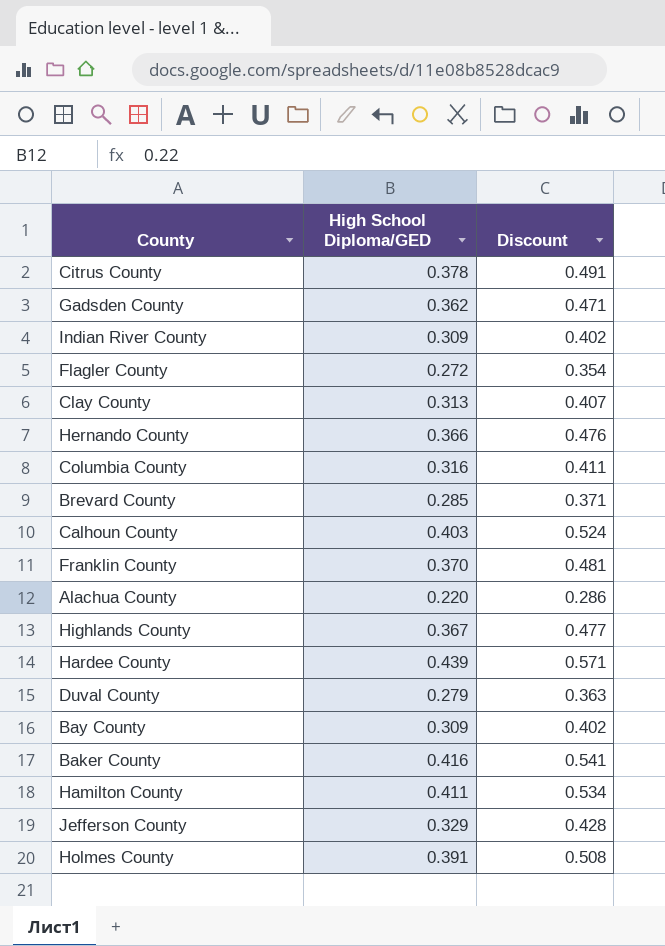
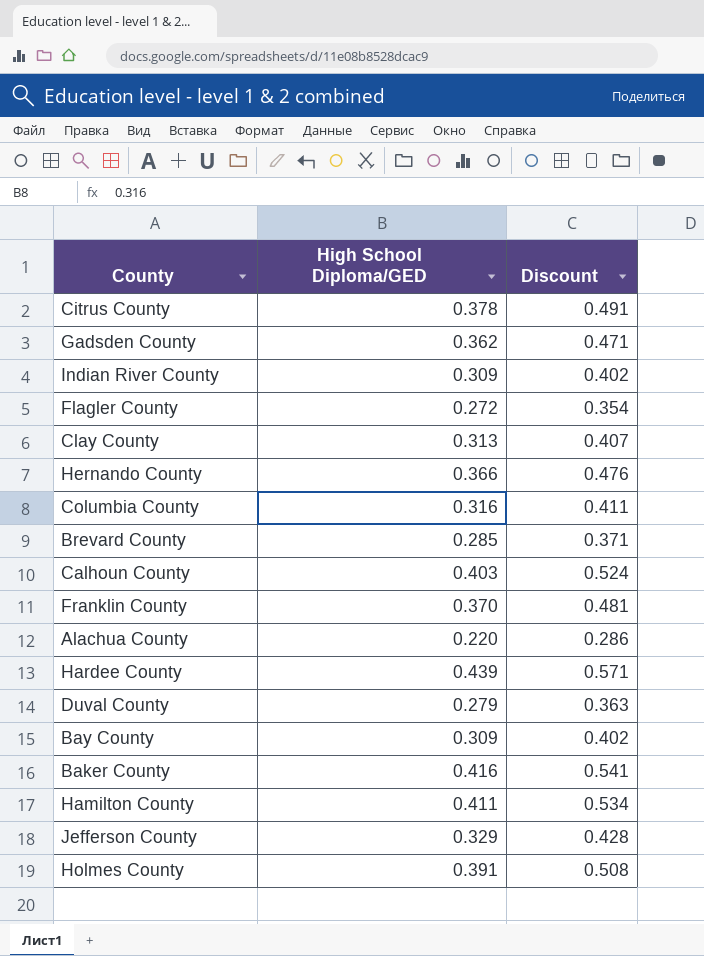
row Highlands County: 0.367 | 0.477 -> none

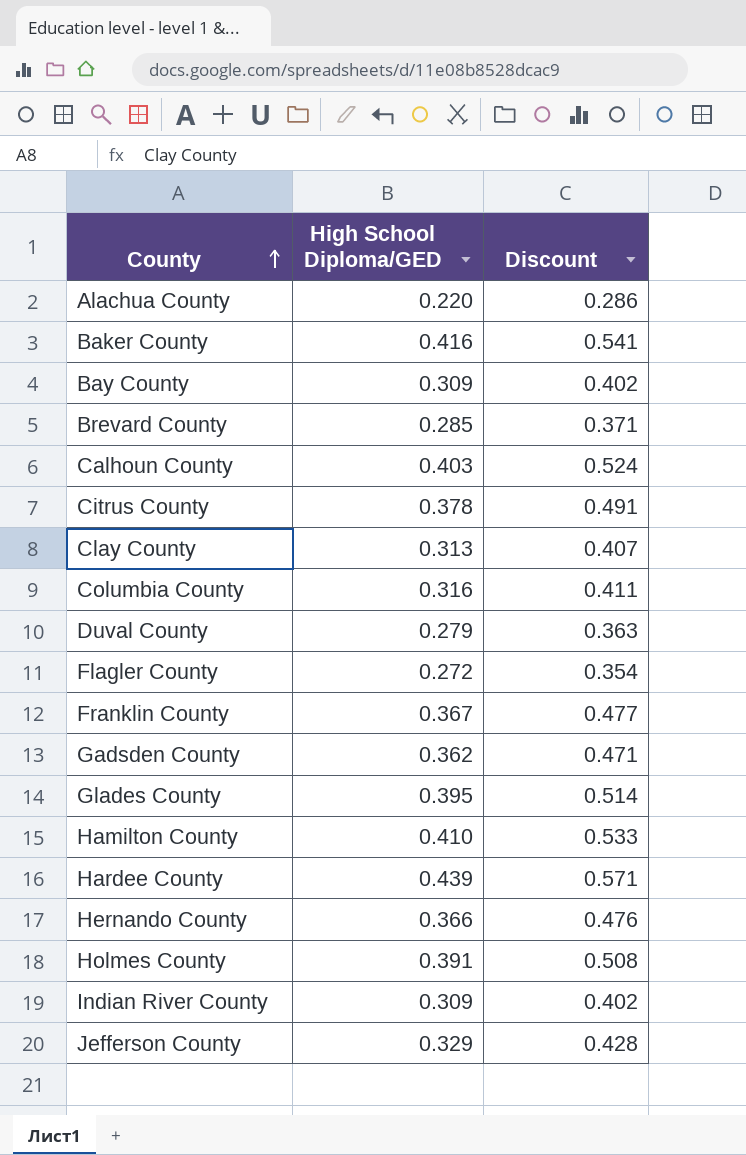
row order: none -> County ascending
Franklin County | High School Diploma/GED: 0.370 -> 0.367
Franklin County | Discount: 0.481 -> 0.477
row Glades County: none -> 0.395 | 0.514
Hamilton County | High School Diploma/GED: 0.411 -> 0.410
Hamilton County | Discount: 0.534 -> 0.533

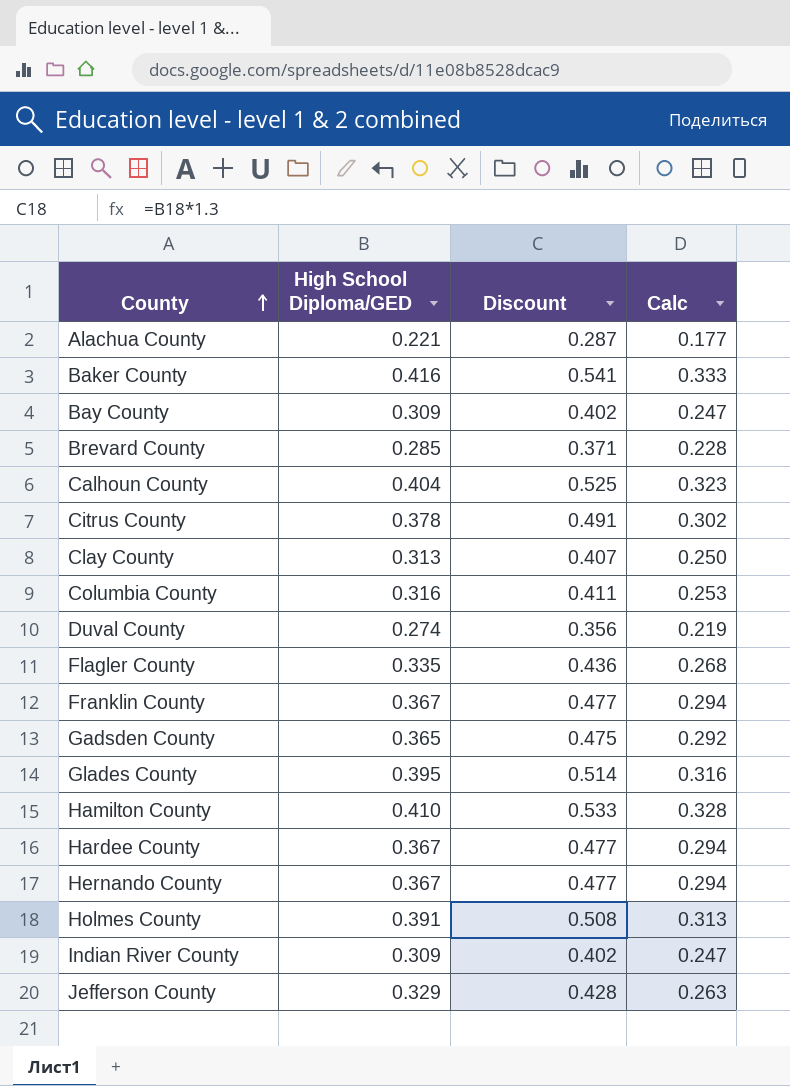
column Calc | formula: none -> [High School Diploma/GED] * 0.8
Alachua County | High School Diploma/GED: 0.220 -> 0.221
Alachua County | Discount: 0.286 -> 0.287
Calhoun County | High School Diploma/GED: 0.403 -> 0.404
Calhoun County | Discount: 0.524 -> 0.525
Duval County | High School Diploma/GED: 0.279 -> 0.274
Duval County | Discount: 0.363 -> 0.356
Flagler County | High School Diploma/GED: 0.272 -> 0.335
Flagler County | Discount: 0.354 -> 0.436
Gadsden County | High School Diploma/GED: 0.362 -> 0.365
Gadsden County | Discount: 0.471 -> 0.475
Hardee County | High School Diploma/GED: 0.439 -> 0.367
Hardee County | Discount: 0.571 -> 0.477
Hernando County | High School Diploma/GED: 0.366 -> 0.367
Hernando County | Discount: 0.476 -> 0.477

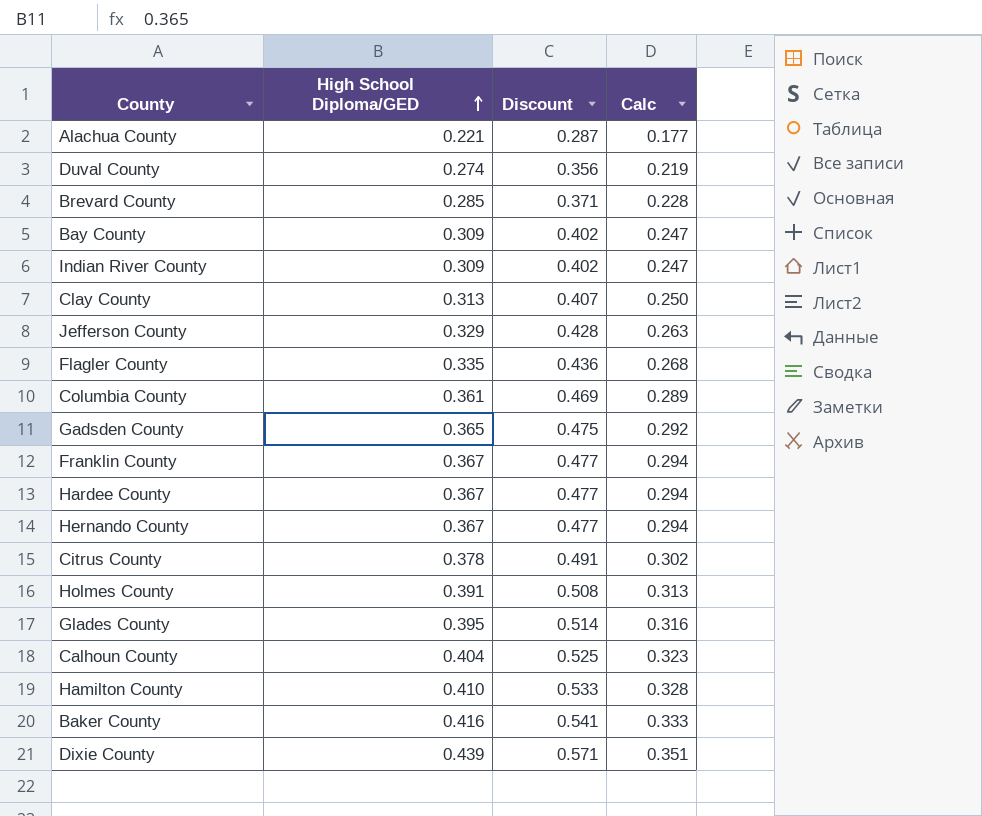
row order: County ascending -> High School Diploma/GED ascending
Columbia County | High School Diploma/GED: 0.316 -> 0.361
Columbia County | Discount: 0.411 -> 0.469
Columbia County | Calc: 0.253 -> 0.289
row Dixie County: none -> 0.439 | 0.571 | 0.351

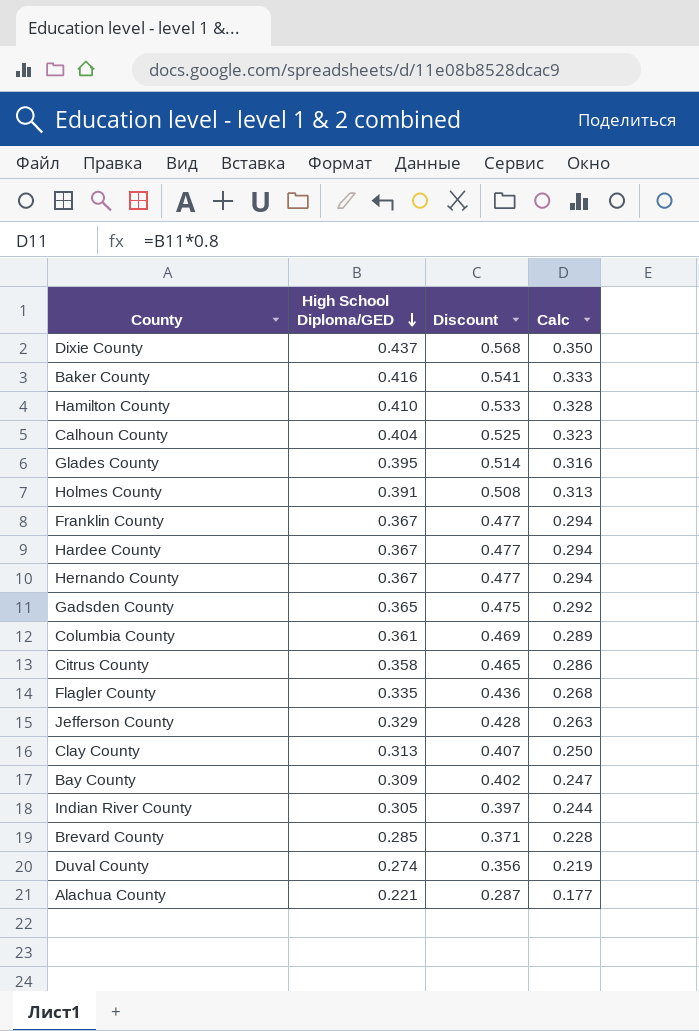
row order: High School Diploma/GED ascending -> High School Diploma/GED descending
Dixie County | High School Diploma/GED: 0.439 -> 0.437
Dixie County | Discount: 0.571 -> 0.568
Dixie County | Calc: 0.351 -> 0.350
Citrus County | High School Diploma/GED: 0.378 -> 0.358
Citrus County | Discount: 0.491 -> 0.465
Citrus County | Calc: 0.302 -> 0.286
Indian River County | High School Diploma/GED: 0.309 -> 0.305
Indian River County | Discount: 0.402 -> 0.397
Indian River County | Calc: 0.247 -> 0.244

